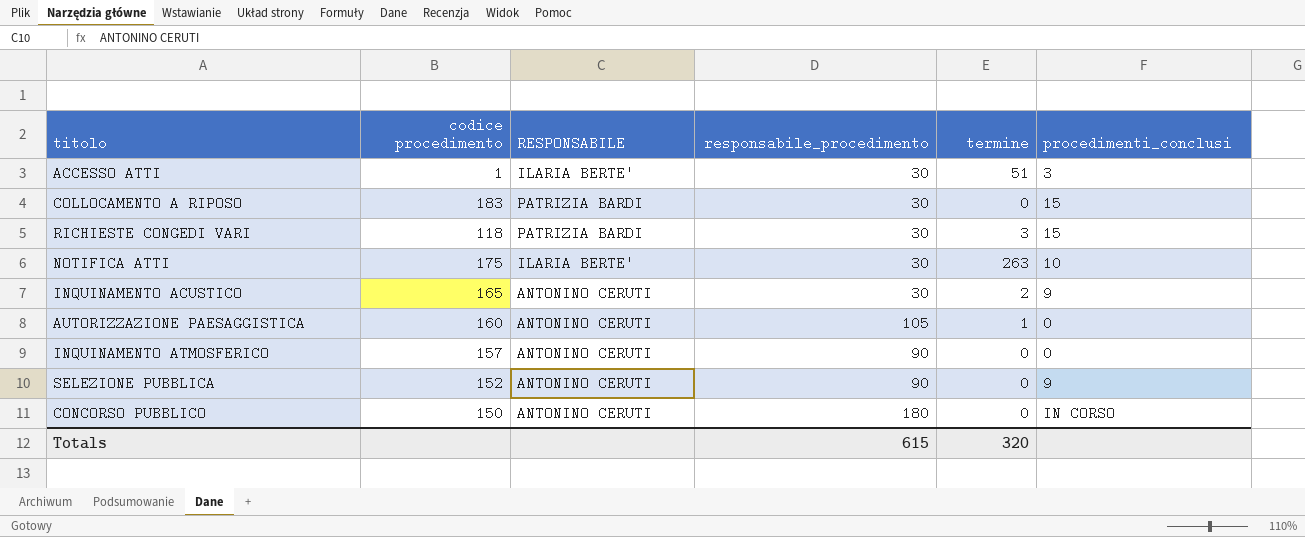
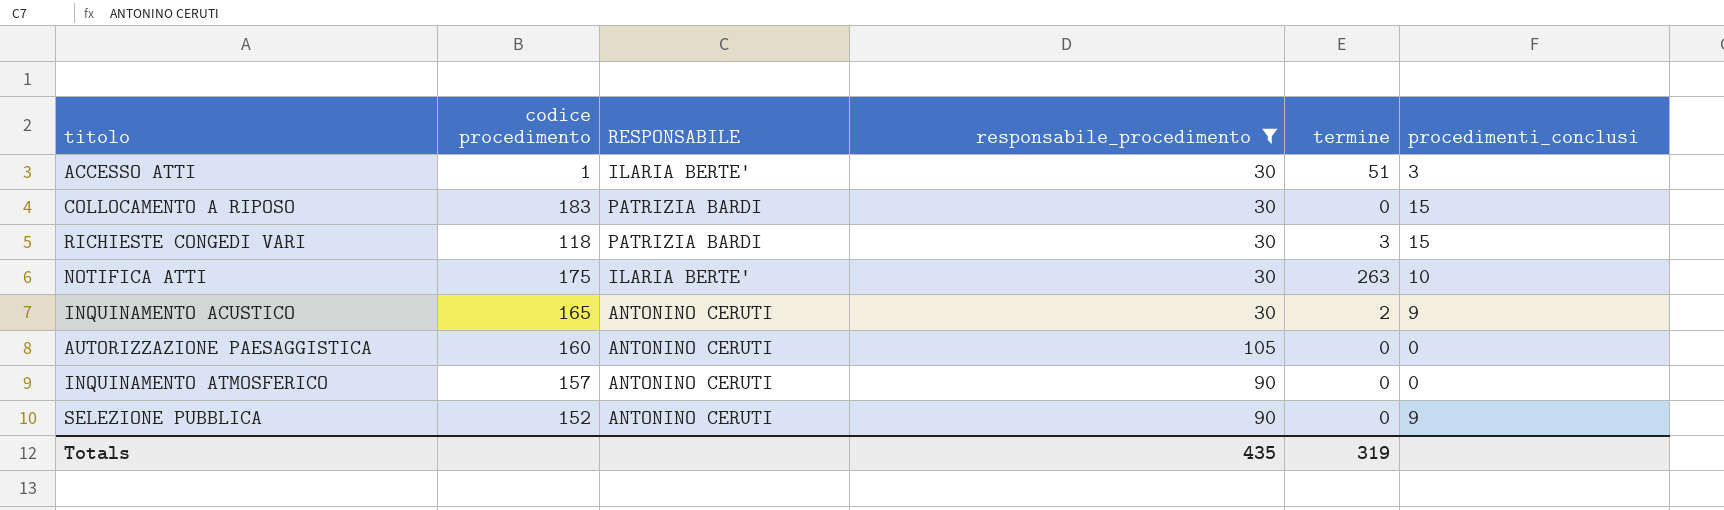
filter: none -> responsabile_procedimento != 180
AUTORIZZAZIONE PAESAGGISTICA | termine: 1 -> 0
Totals | responsabile_procedimento: 615 -> 435
Totals | termine: 320 -> 319

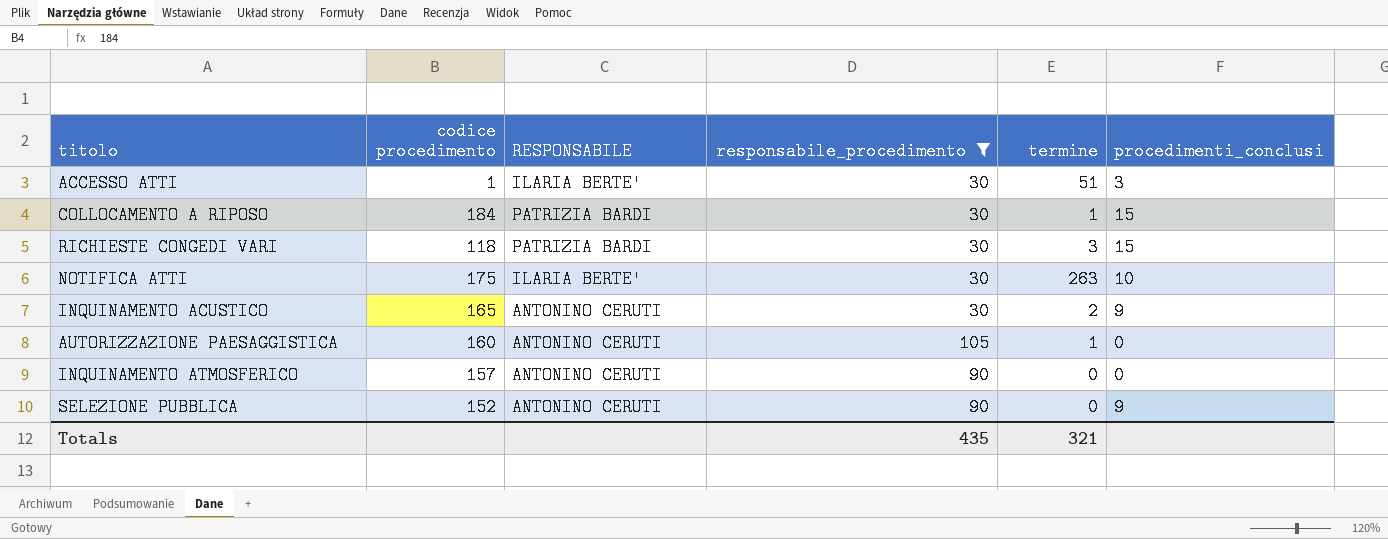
COLLOCAMENTO A RIPOSO | codice procedimento: 183 -> 184
COLLOCAMENTO A RIPOSO | termine: 0 -> 1
AUTORIZZAZIONE PAESAGGISTICA | termine: 0 -> 1
Totals | termine: 319 -> 321

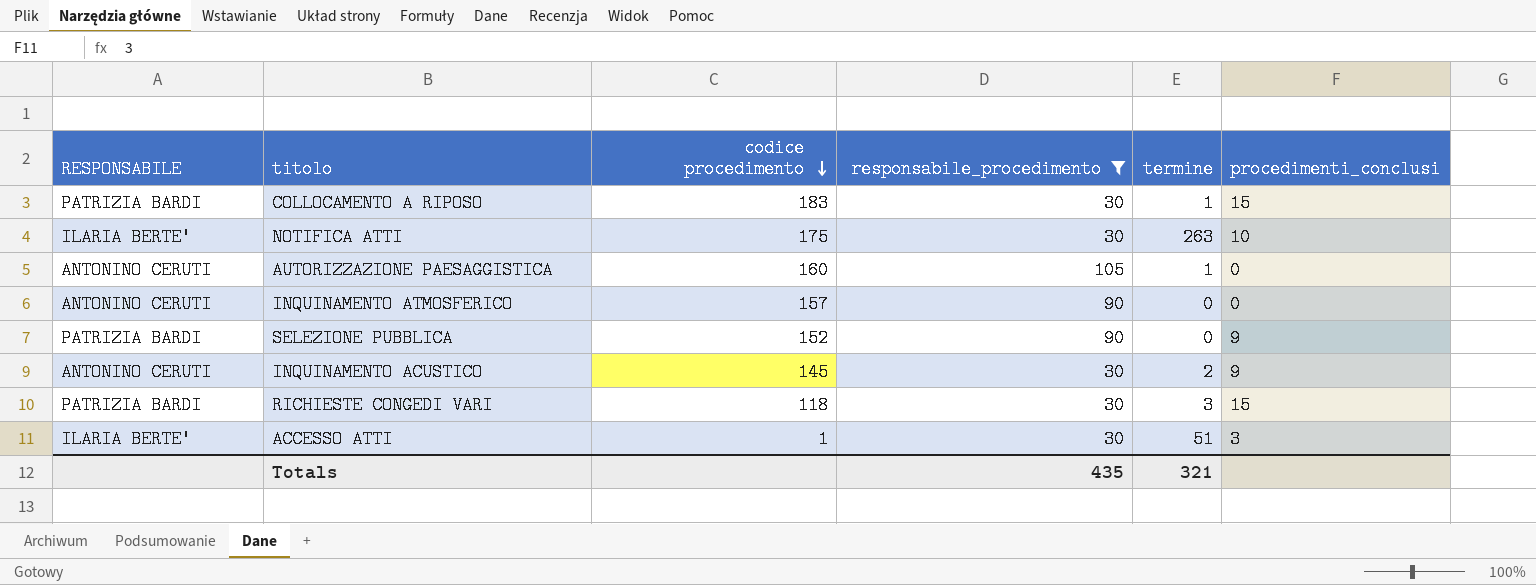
row order: none -> codice procedimento descending
column RESPONSABILE | position: 3 -> 1
COLLOCAMENTO A RIPOSO | codice procedimento: 184 -> 183
SELEZIONE PUBBLICA | RESPONSABILE: ANTONINO CERUTI -> PATRIZIA BARDI
INQUINAMENTO ACUSTICO | codice procedimento: 165 -> 145

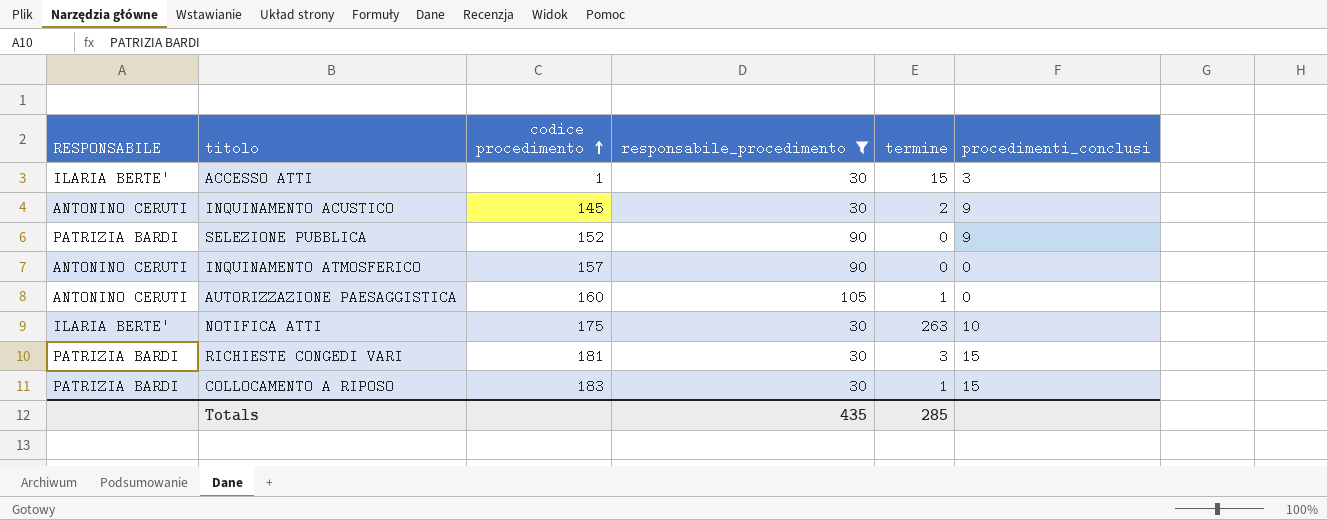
row order: codice procedimento descending -> codice procedimento ascending
ACCESSO ATTI | termine: 51 -> 15
RICHIESTE CONGEDI VARI | codice procedimento: 118 -> 181
Totals | termine: 321 -> 285

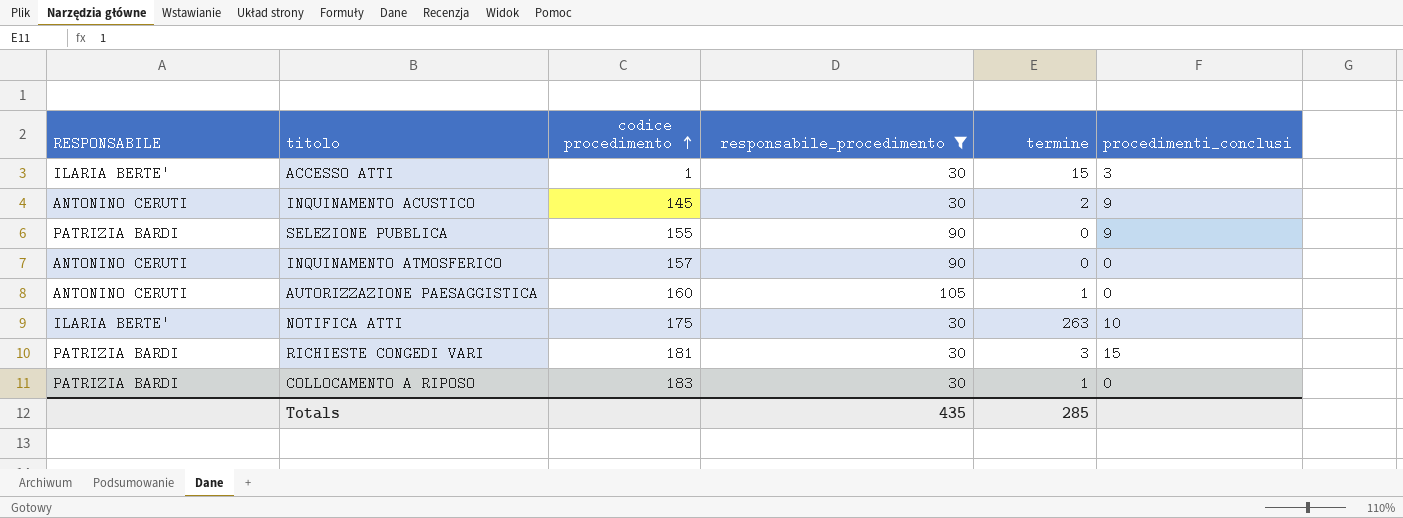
SELEZIONE PUBBLICA | codice procedimento: 152 -> 155
COLLOCAMENTO A RIPOSO | procedimenti_conclusi: 15 -> 0

